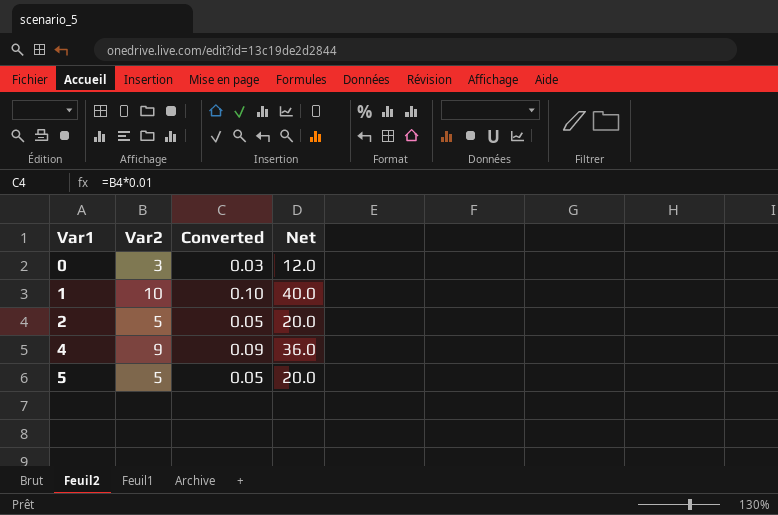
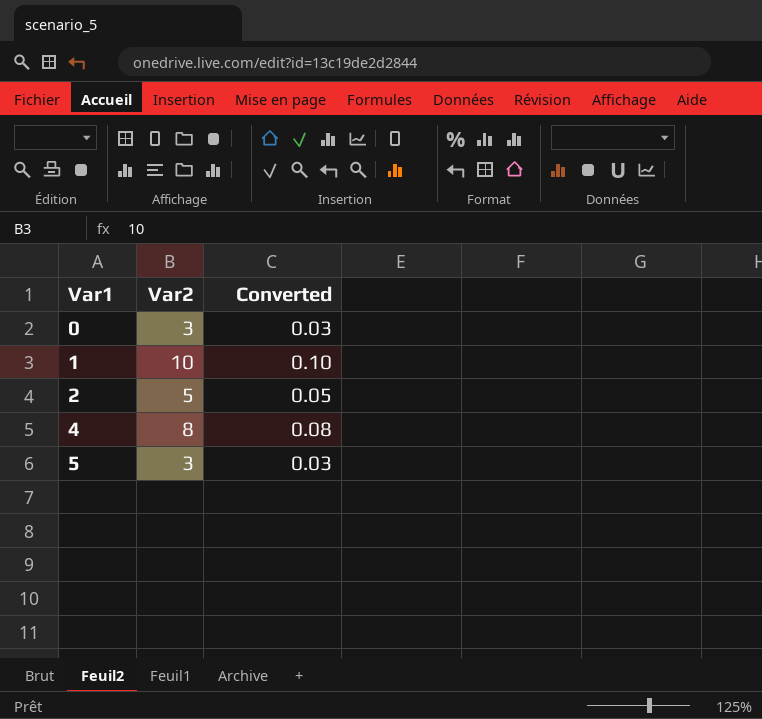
column Net | formula: [Var2] * 4 -> none
4 | Var2: 9 -> 8
4 | Converted: 0.09 -> 0.08
5 | Var2: 5 -> 3
5 | Converted: 0.05 -> 0.03

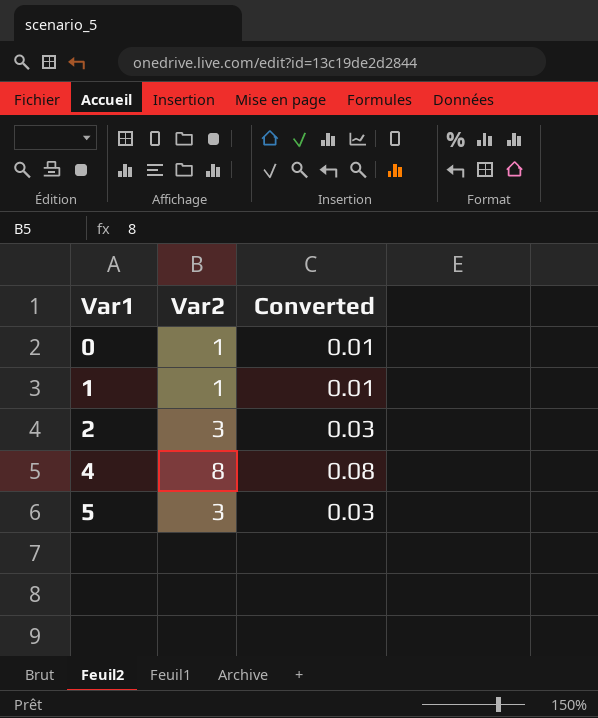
0 | Var2: 3 -> 1
0 | Converted: 0.03 -> 0.01
1 | Var2: 10 -> 1
1 | Converted: 0.10 -> 0.01
2 | Var2: 5 -> 3
2 | Converted: 0.05 -> 0.03

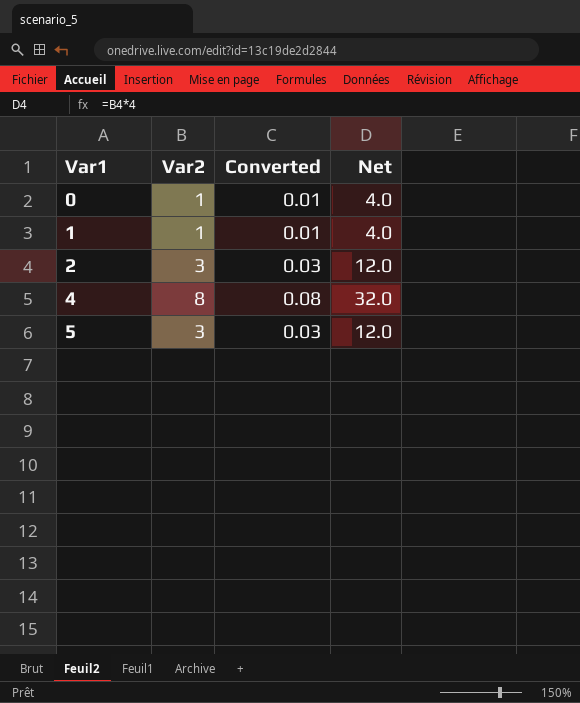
column Net | formula: none -> [Var2] * 4

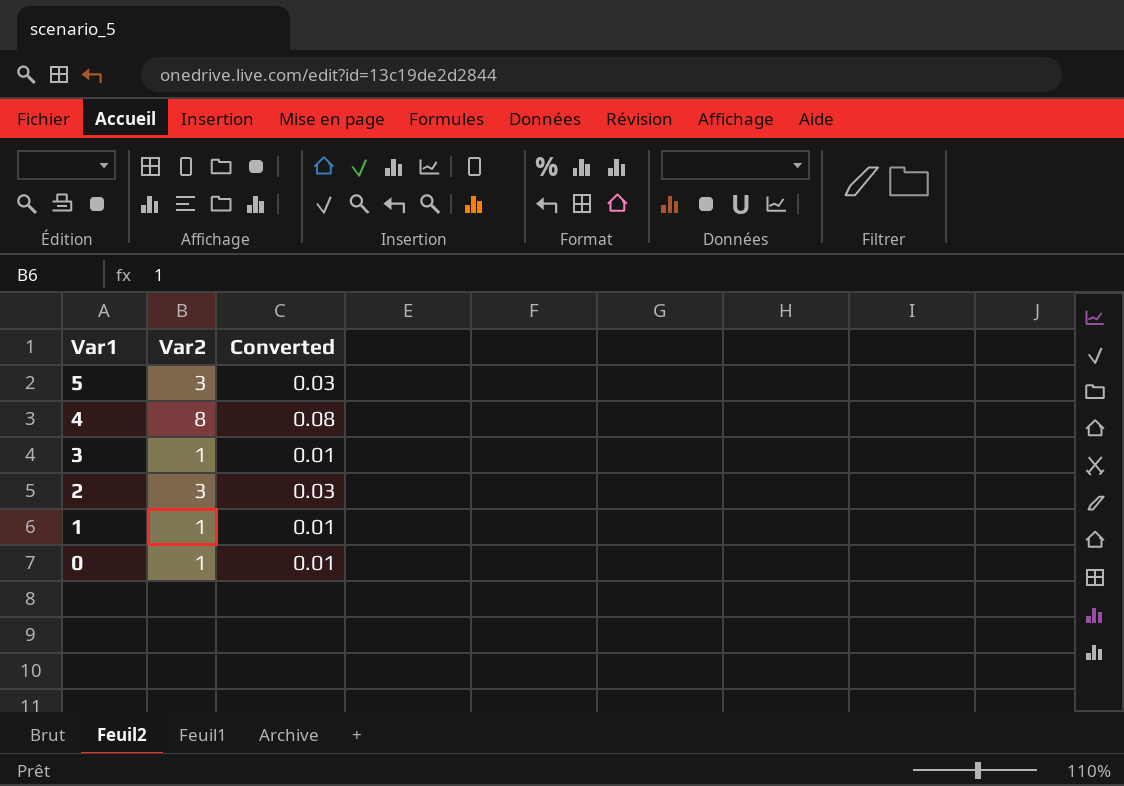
row order: Var1 ascending -> Var1 descending
column Net | formula: [Var2] * 4 -> none
row 3: none -> 1 | 0.01

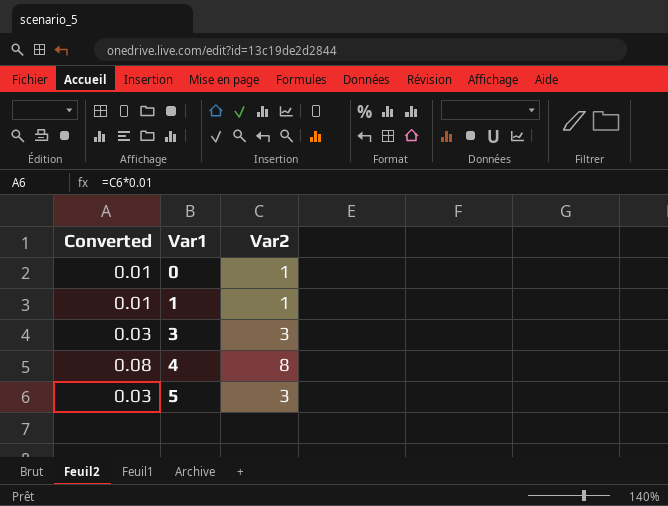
row order: Var1 descending -> Var1 ascending
column Converted | position: 3 -> 1
row 2: 3 | 0.03 -> none
3 | Converted: 0.01 -> 0.03
3 | Var2: 1 -> 3

